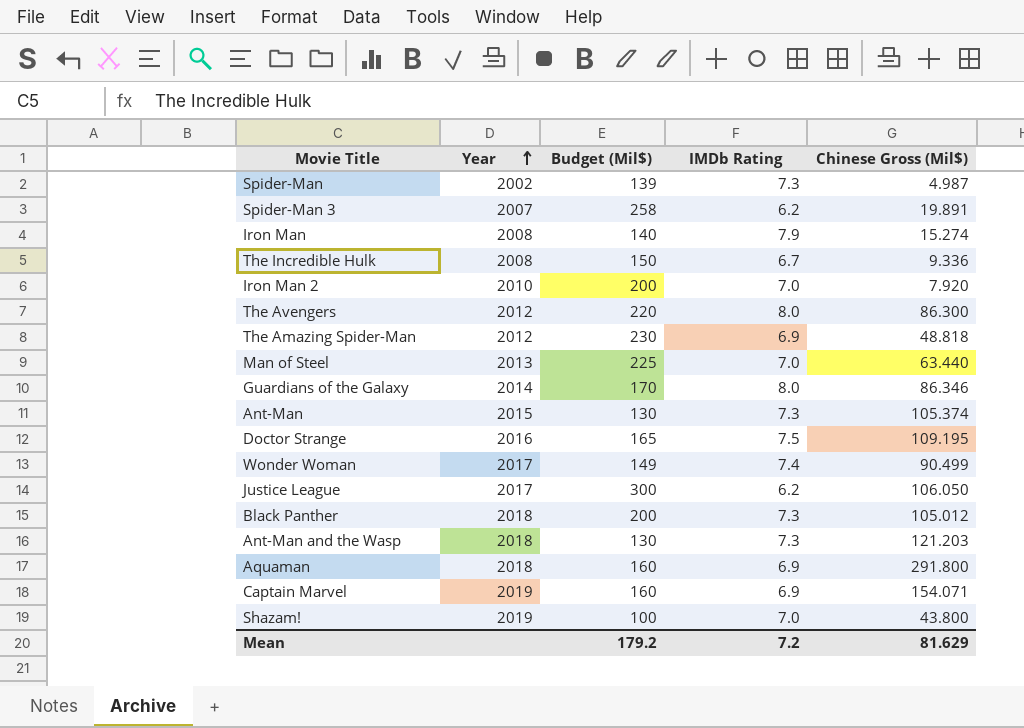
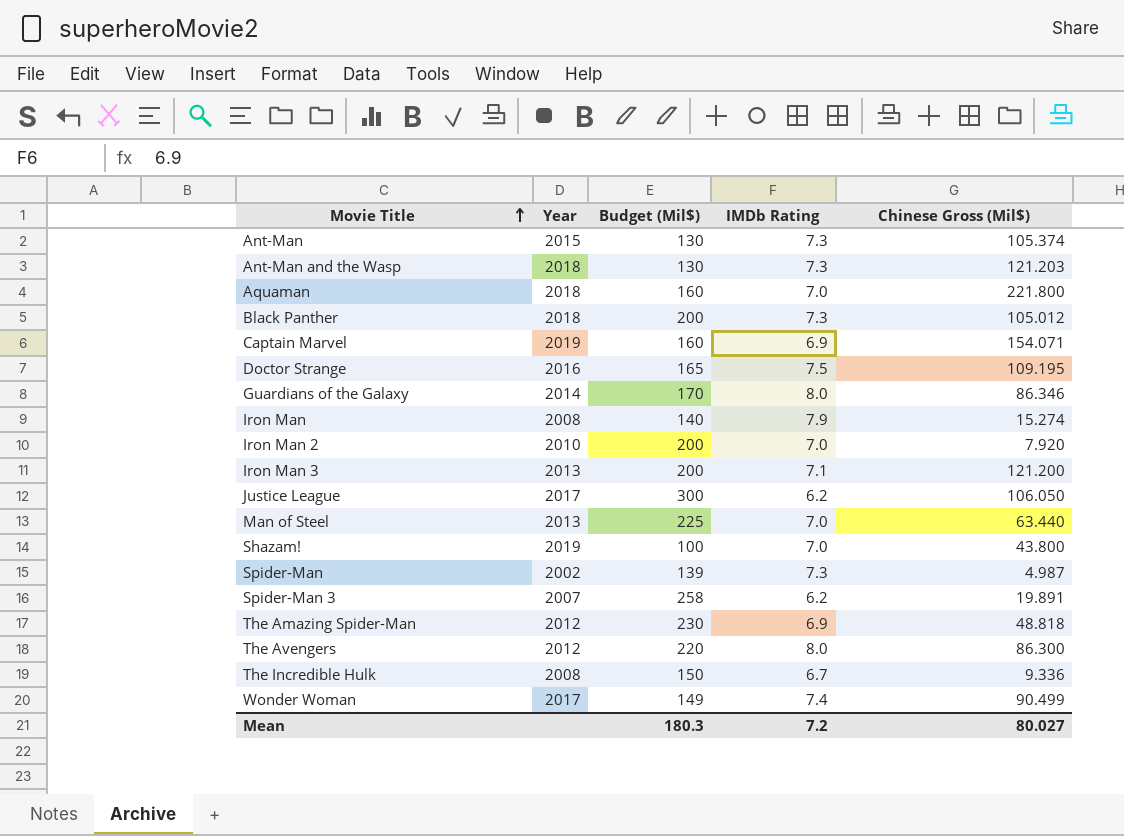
row order: Year ascending -> Movie Title ascending
Aquaman | IMDb Rating: 6.9 -> 7.0
Aquaman | Chinese Gross (Mil$): 291.800 -> 221.800
row Iron Man 3: none -> 2013 | 200 | 7.1 | 121.200
Mean | Budget (Mil$): 179.2 -> 180.3
Mean | Chinese Gross (Mil$): 81.629 -> 80.027

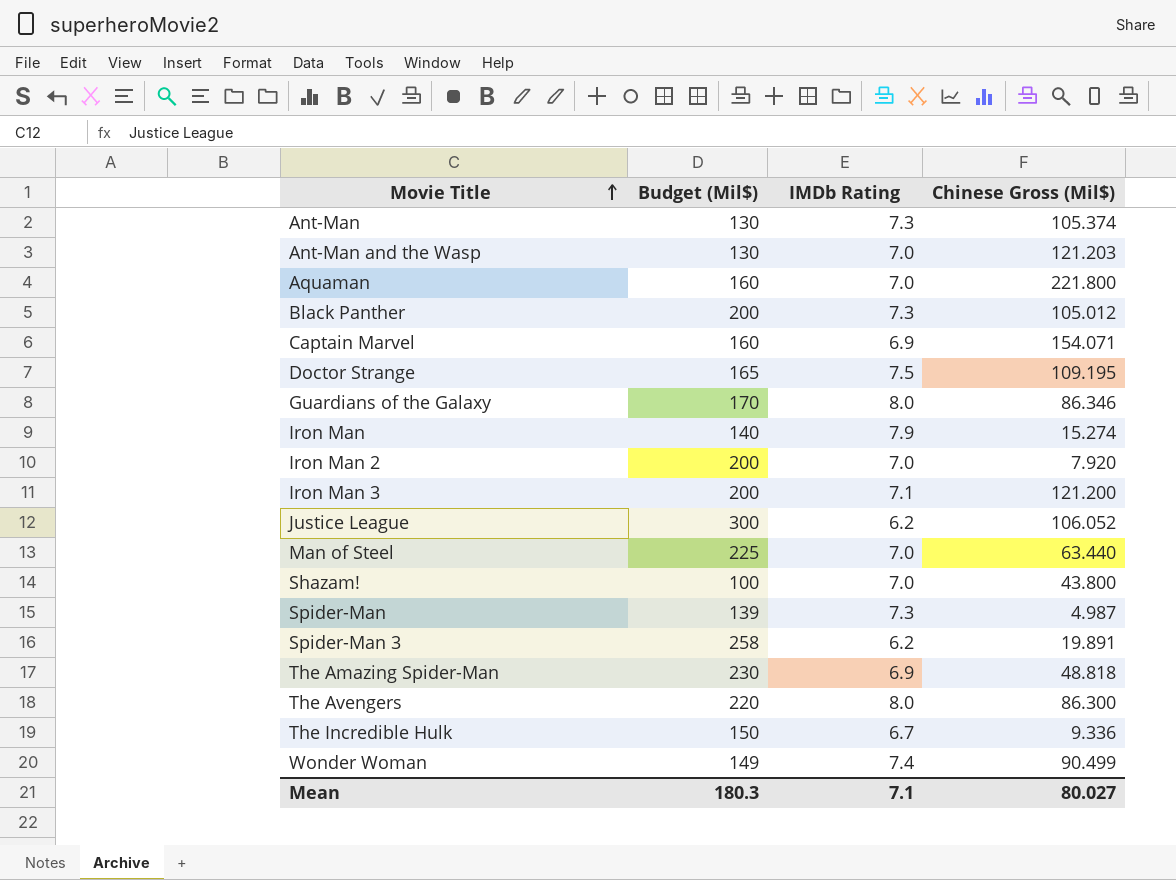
column Year | position: 2 -> none
Ant-Man and the Wasp | IMDb Rating: 7.3 -> 7.0
Justice League | Chinese Gross (Mil$): 106.050 -> 106.052
Mean | IMDb Rating: 7.2 -> 7.1

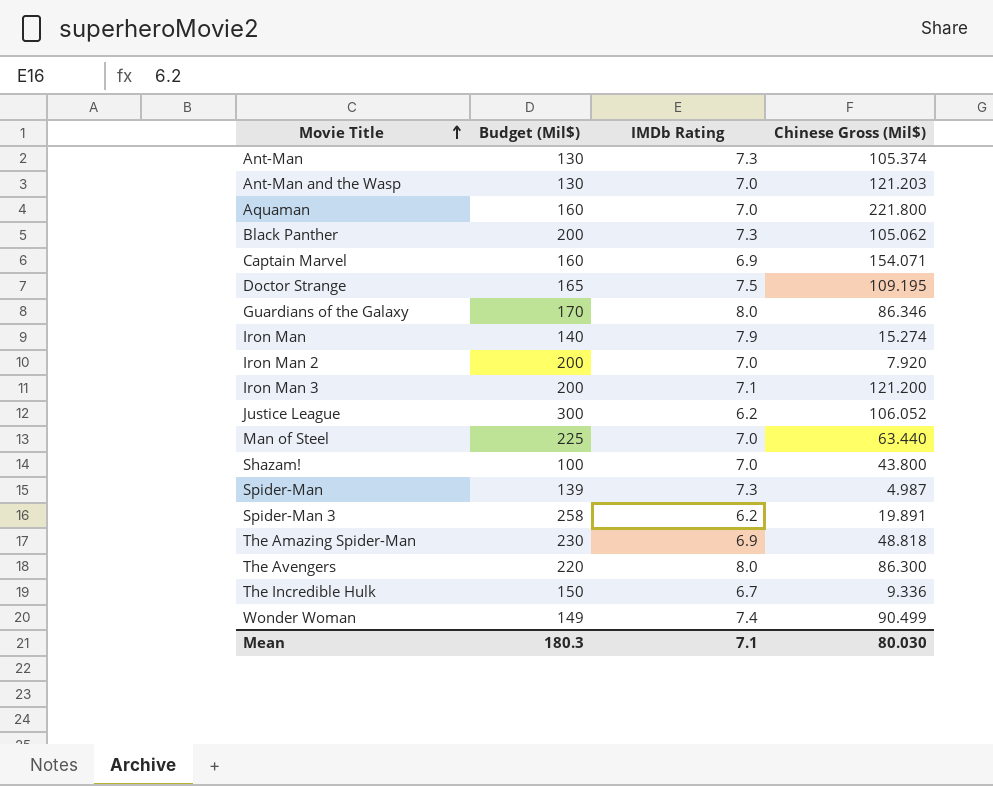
Black Panther | Chinese Gross (Mil$): 105.012 -> 105.062
Mean | Chinese Gross (Mil$): 80.027 -> 80.030

